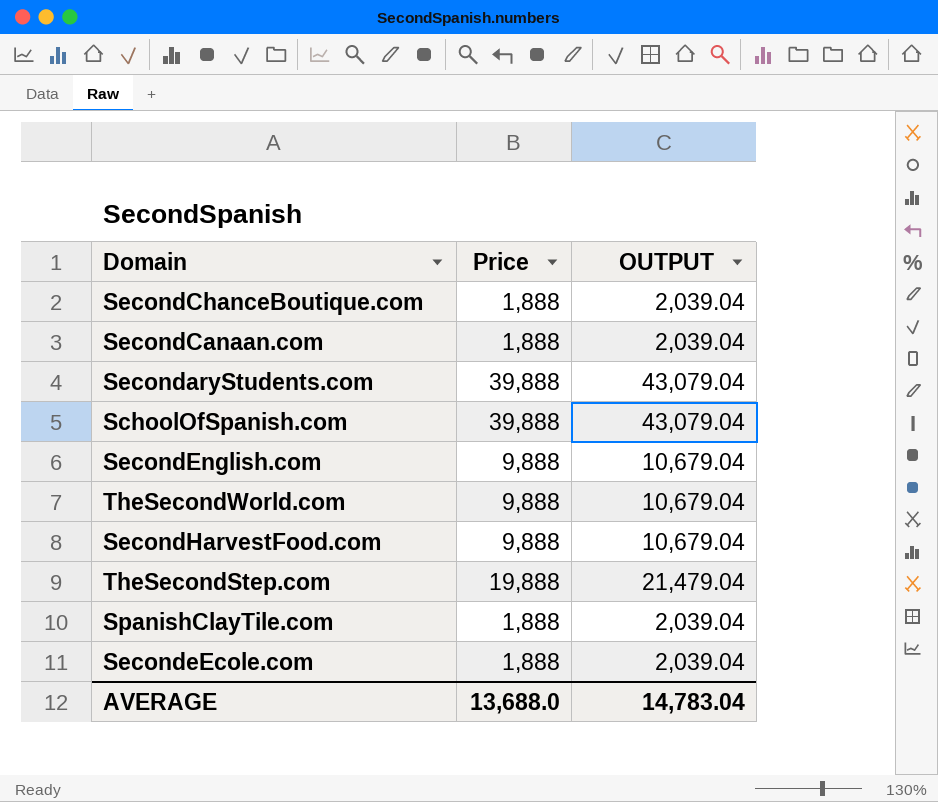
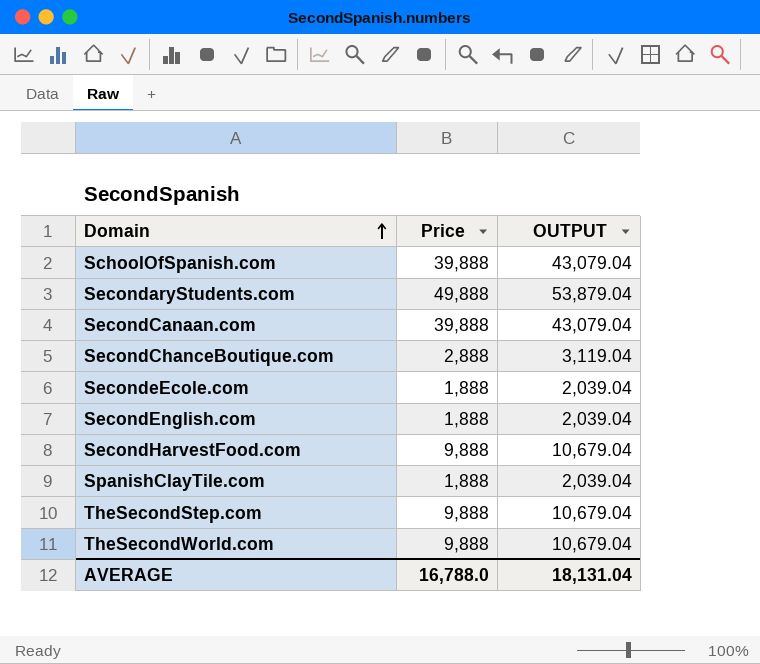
row order: none -> Domain ascending
SecondaryStudents.com | Price: 39,888 -> 49,888
SecondaryStudents.com | OUTPUT: 43,079.04 -> 53,879.04
SecondCanaan.com | Price: 1,888 -> 39,888
SecondCanaan.com | OUTPUT: 2,039.04 -> 43,079.04
SecondChanceBoutique.com | Price: 1,888 -> 2,888
SecondChanceBoutique.com | OUTPUT: 2,039.04 -> 3,119.04
SecondEnglish.com | Price: 9,888 -> 1,888
SecondEnglish.com | OUTPUT: 10,679.04 -> 2,039.04
TheSecondStep.com | Price: 19,888 -> 9,888
TheSecondStep.com | OUTPUT: 21,479.04 -> 10,679.04
AVERAGE | Price: 13,688.0 -> 16,788.0
AVERAGE | OUTPUT: 14,783.04 -> 18,131.04

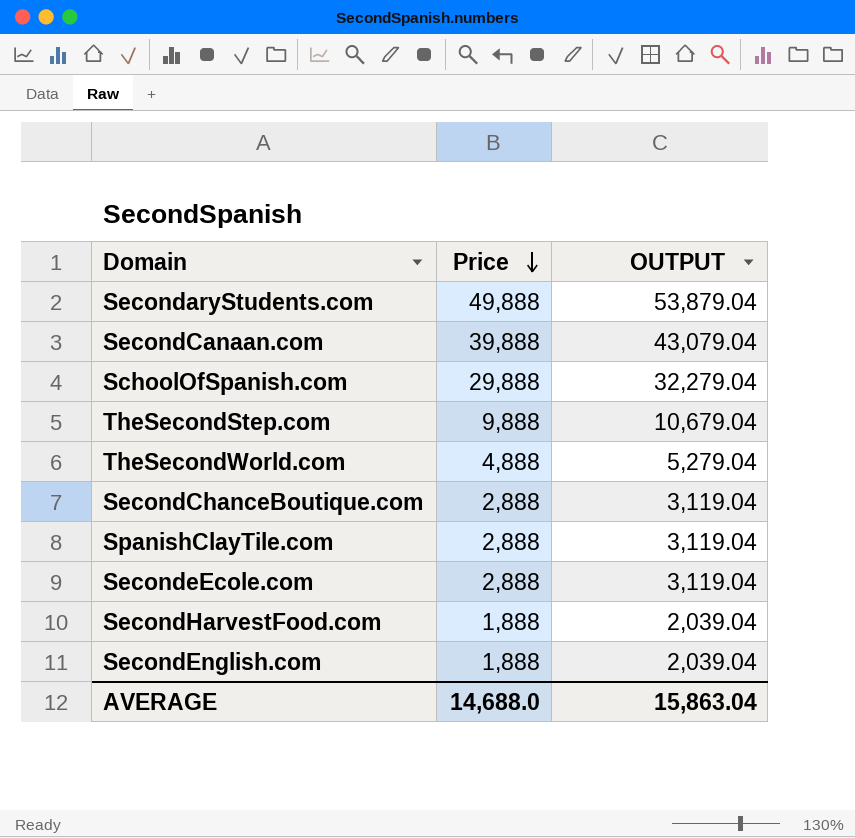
row order: Domain ascending -> Price descending
SchoolOfSpanish.com | Price: 39,888 -> 29,888
SchoolOfSpanish.com | OUTPUT: 43,079.04 -> 32,279.04
TheSecondWorld.com | Price: 9,888 -> 4,888
TheSecondWorld.com | OUTPUT: 10,679.04 -> 5,279.04
SpanishClayTile.com | Price: 1,888 -> 2,888
SpanishClayTile.com | OUTPUT: 2,039.04 -> 3,119.04
SecondeEcole.com | Price: 1,888 -> 2,888
SecondeEcole.com | OUTPUT: 2,039.04 -> 3,119.04
SecondHarvestFood.com | Price: 9,888 -> 1,888
SecondHarvestFood.com | OUTPUT: 10,679.04 -> 2,039.04
AVERAGE | Price: 16,788.0 -> 14,688.0
AVERAGE | OUTPUT: 18,131.04 -> 15,863.04

